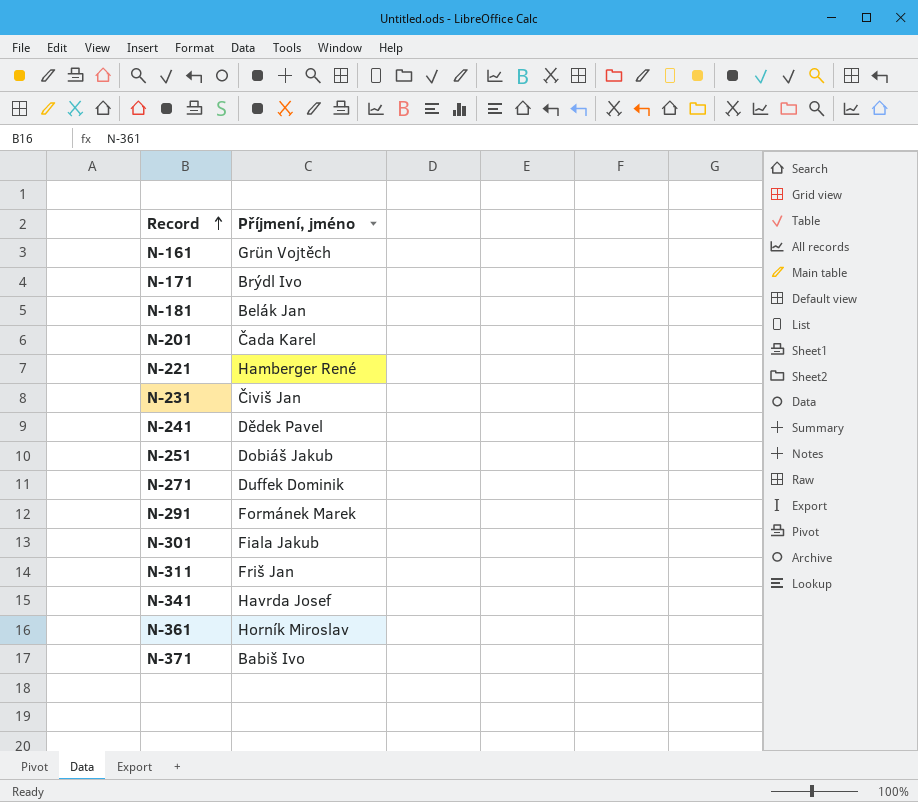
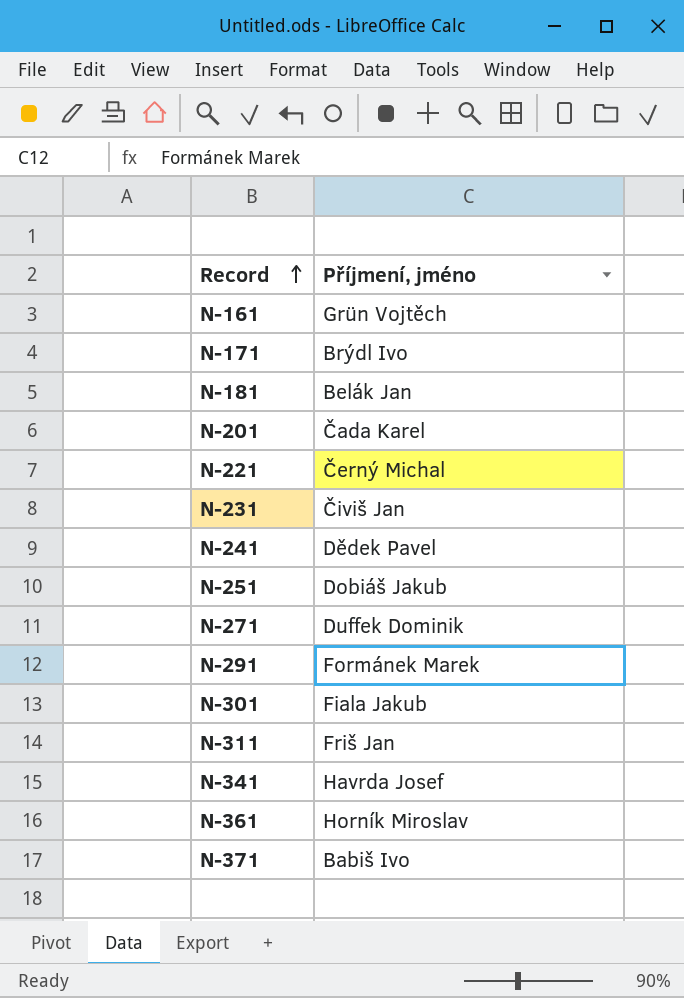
N-221 | Příjmení, jméno: Hamberger René -> Černý Michal

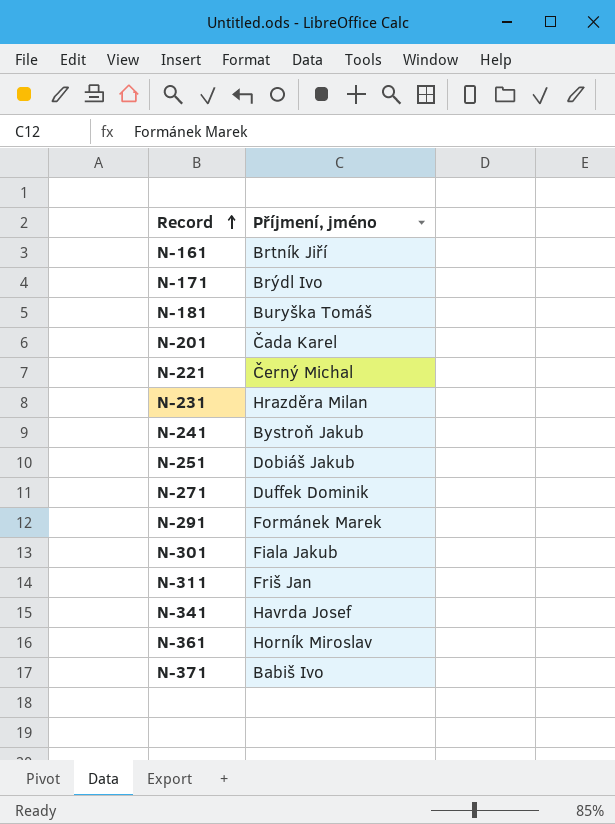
N-161 | Příjmení, jméno: Grün Vojtěch -> Brtník Jiří
N-181 | Příjmení, jméno: Belák Jan -> Buryška Tomáš
N-231 | Příjmení, jméno: Čiviš Jan -> Hrazděra Milan
N-241 | Příjmení, jméno: Dědek Pavel -> Bystroň Jakub

